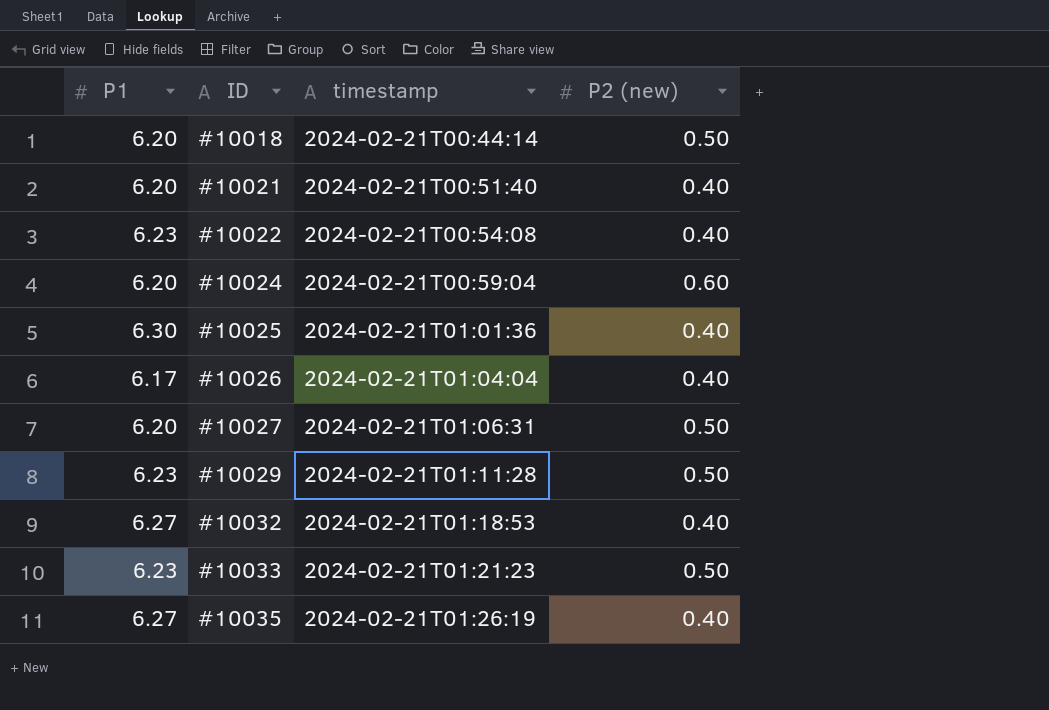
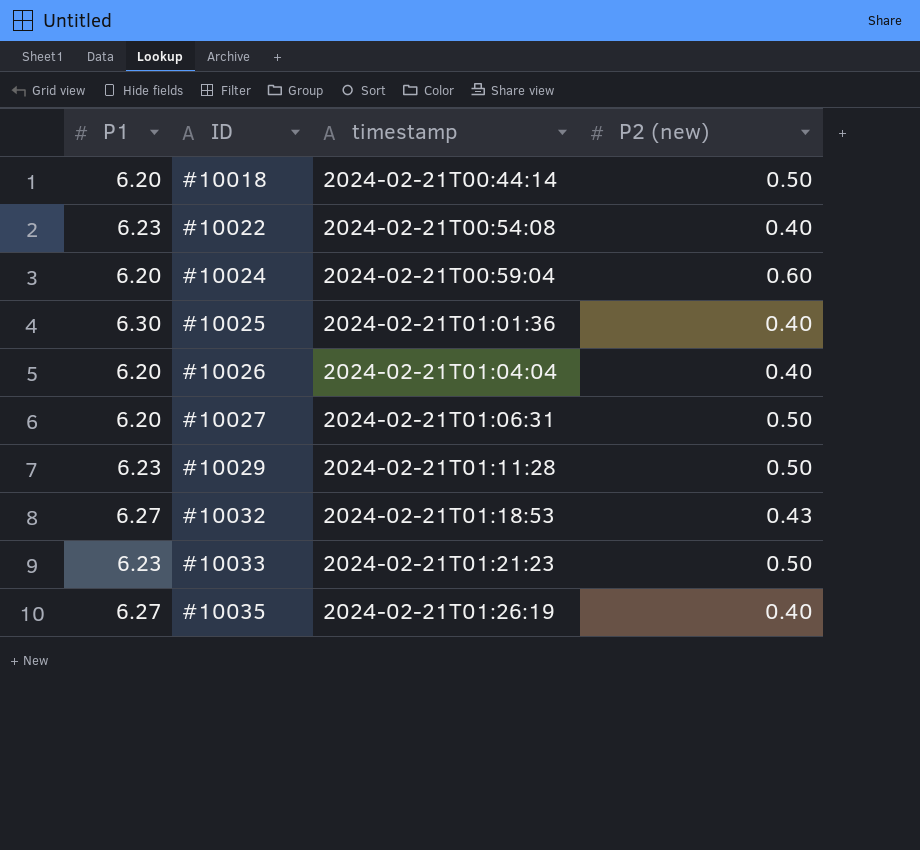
row #10021: 6.20 | 2024-02-21T00:51:40 | 0.40 -> none
#10026 | P1: 6.17 -> 6.20
#10032 | P2 (new): 0.40 -> 0.43

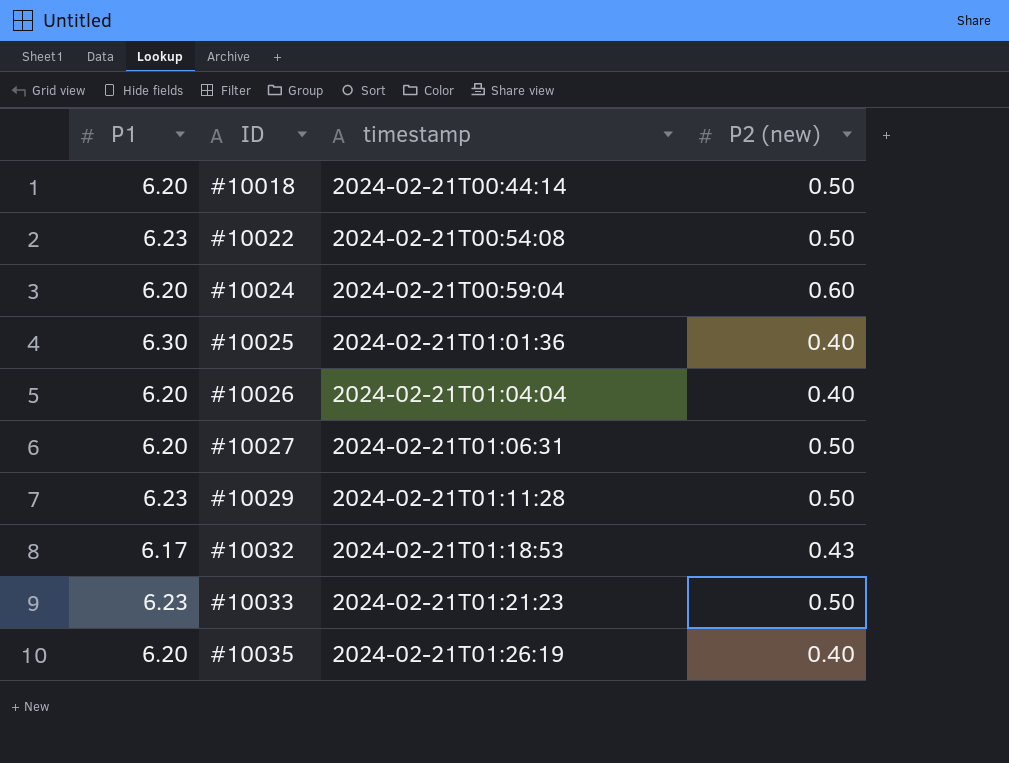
#10022 | P2 (new): 0.40 -> 0.50
#10032 | P1: 6.27 -> 6.17
#10035 | P1: 6.27 -> 6.20

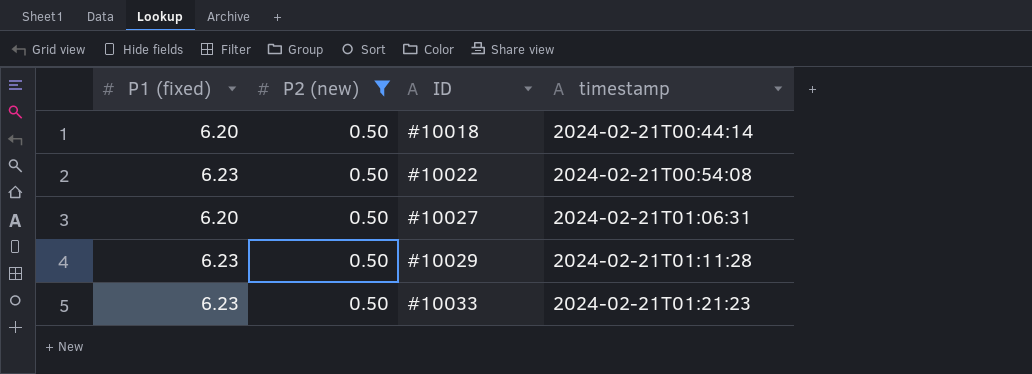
filter: none -> P2 (new) = 0.50
column name: P1 -> P1 (fixed)
column P2 (new) | position: 4 -> 2

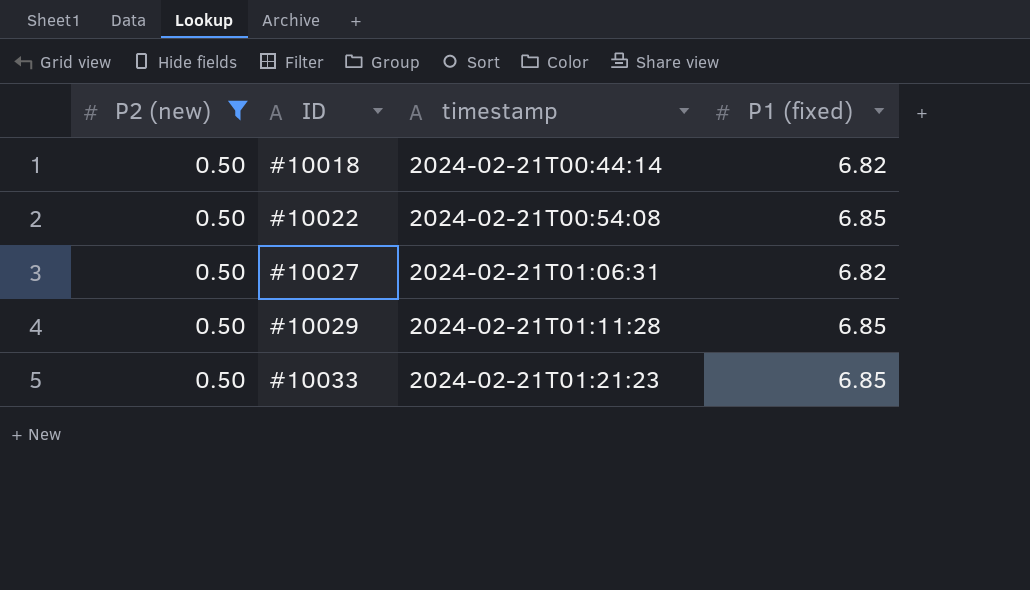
column P1 (fixed) | position: 1 -> 4
#10018 | P1 (fixed): 6.20 -> 6.82
#10022 | P1 (fixed): 6.23 -> 6.85
#10027 | P1 (fixed): 6.20 -> 6.82
#10029 | P1 (fixed): 6.23 -> 6.85
#10033 | P1 (fixed): 6.23 -> 6.85

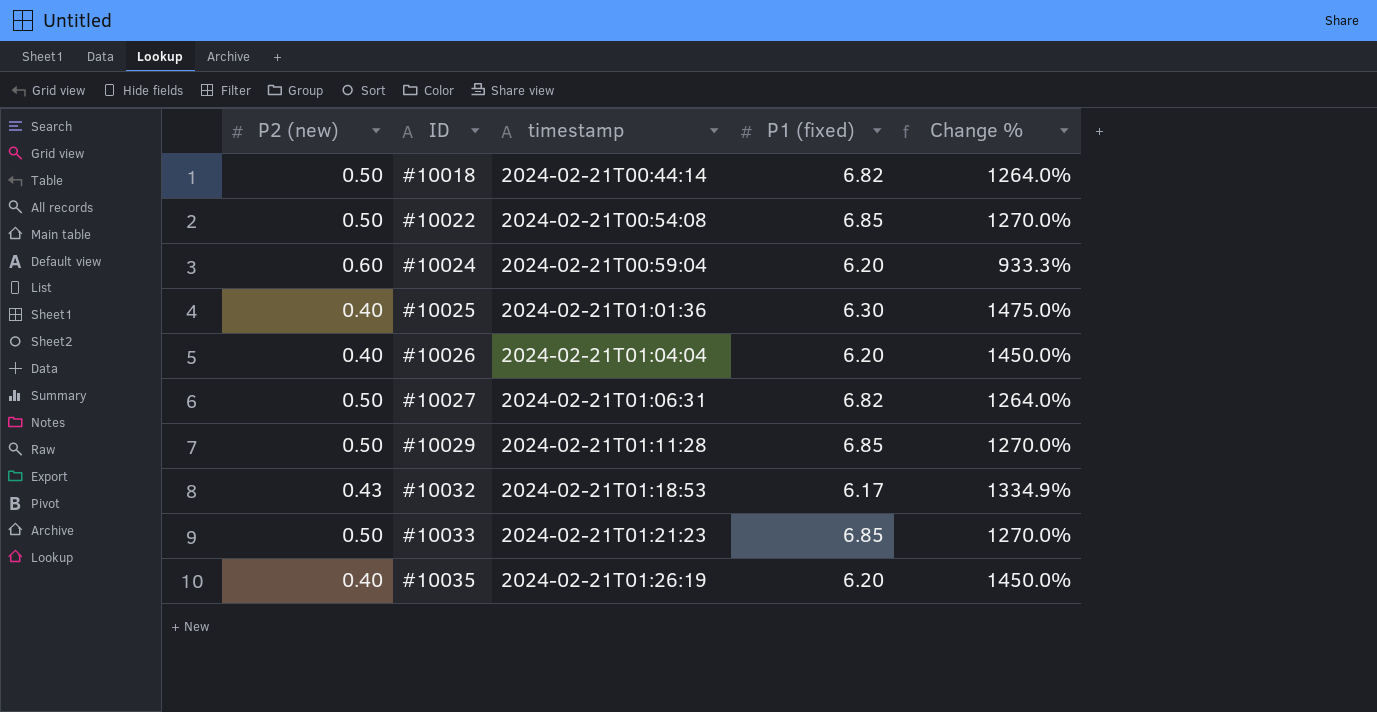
filter: P2 (new) = 0.50 -> none
column Change % | formula: none -> ([P1 (fixed)] - [P2 (new)]) / [P2 (new)]

